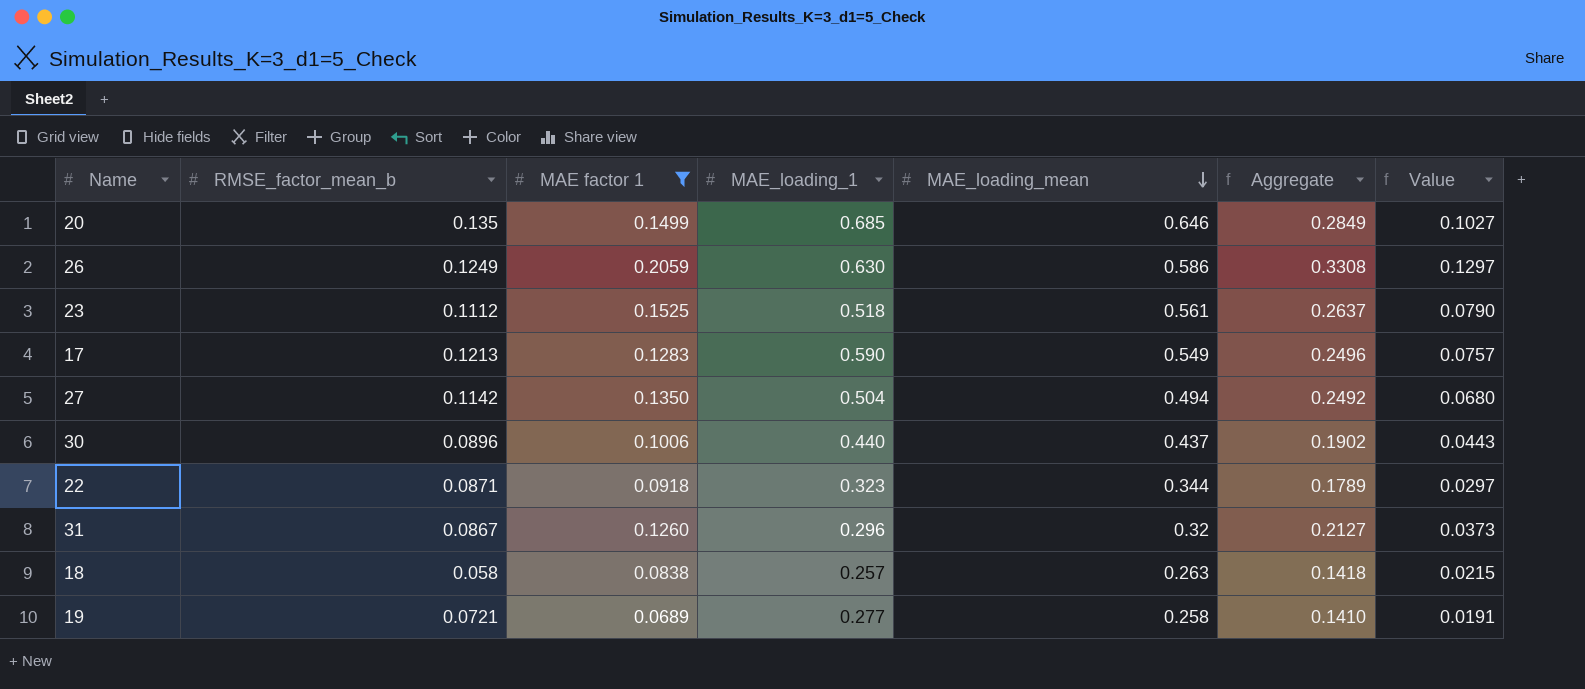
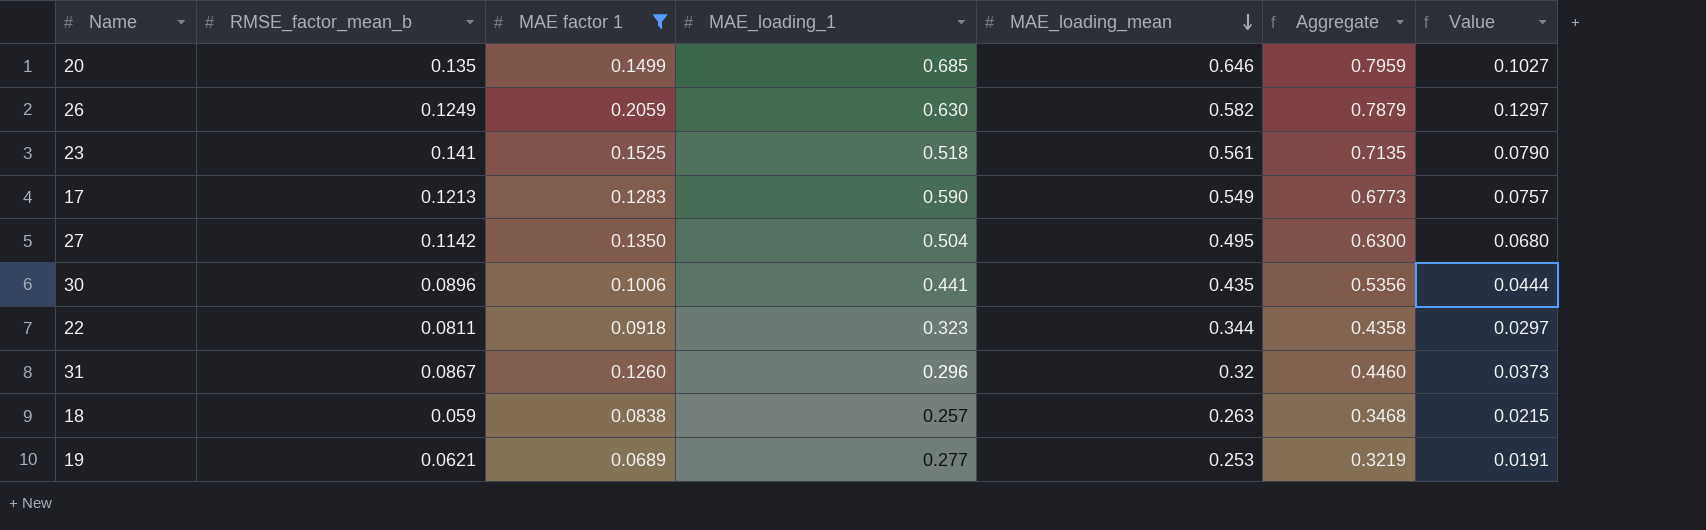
column Aggregate | formula: [RMSE_factor_mean_b] + [MAE factor 1] -> [MAE factor 1] + [MAE_loading_mean]
26 | MAE_loading_mean: 0.586 -> 0.582
23 | RMSE_factor_mean_b: 0.1112 -> 0.141
27 | MAE_loading_mean: 0.494 -> 0.495
30 | MAE_loading_1: 0.440 -> 0.441
30 | MAE_loading_mean: 0.437 -> 0.435
30 | Value: 0.0443 -> 0.0444
22 | RMSE_factor_mean_b: 0.0871 -> 0.0811
18 | RMSE_factor_mean_b: 0.058 -> 0.059
19 | RMSE_factor_mean_b: 0.0721 -> 0.0621
19 | MAE_loading_mean: 0.258 -> 0.253

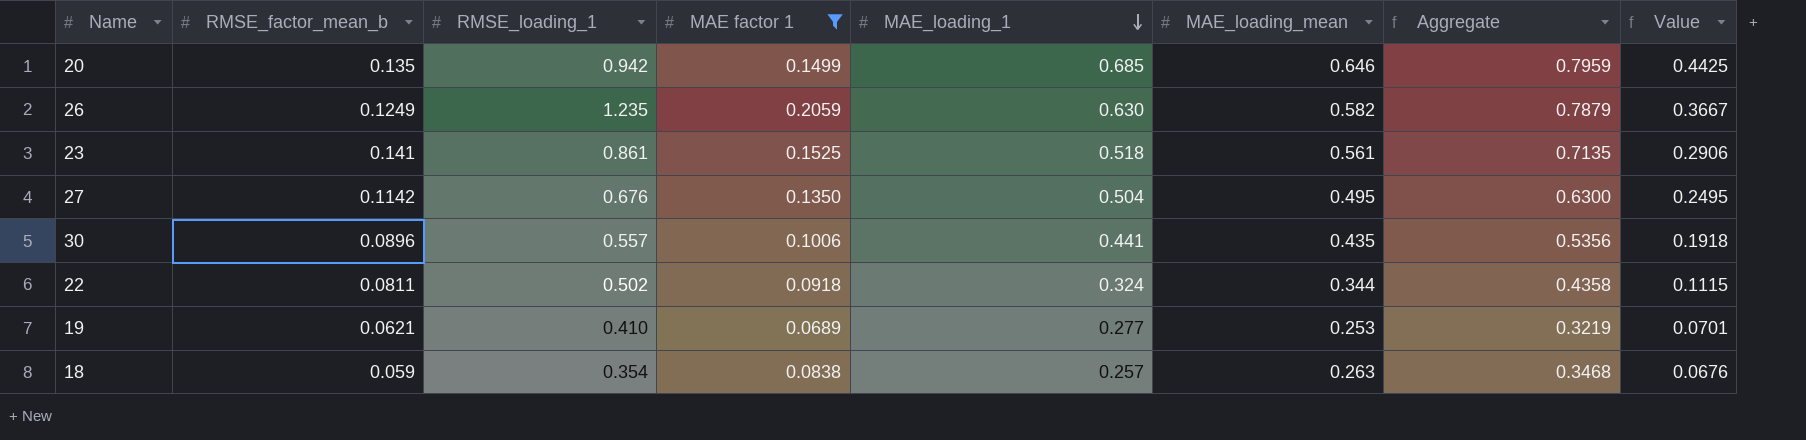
row order: MAE_loading_mean descending -> MAE_loading_1 descending
column RMSE_loading_1 | position: none -> 3
column Value | formula: [MAE factor 1] * [MAE_loading_1] -> [MAE_loading_1] * [MAE_loading_mean]
row 17: 0.1213 | 0.1283 | 0.590 | 0.549 | 0.6773 | 0.0757 -> none
row 31: 0.0867 | 0.1260 | 0.296 | 0.32 | 0.4460 | 0.0373 -> none
22 | MAE_loading_1: 0.323 -> 0.324

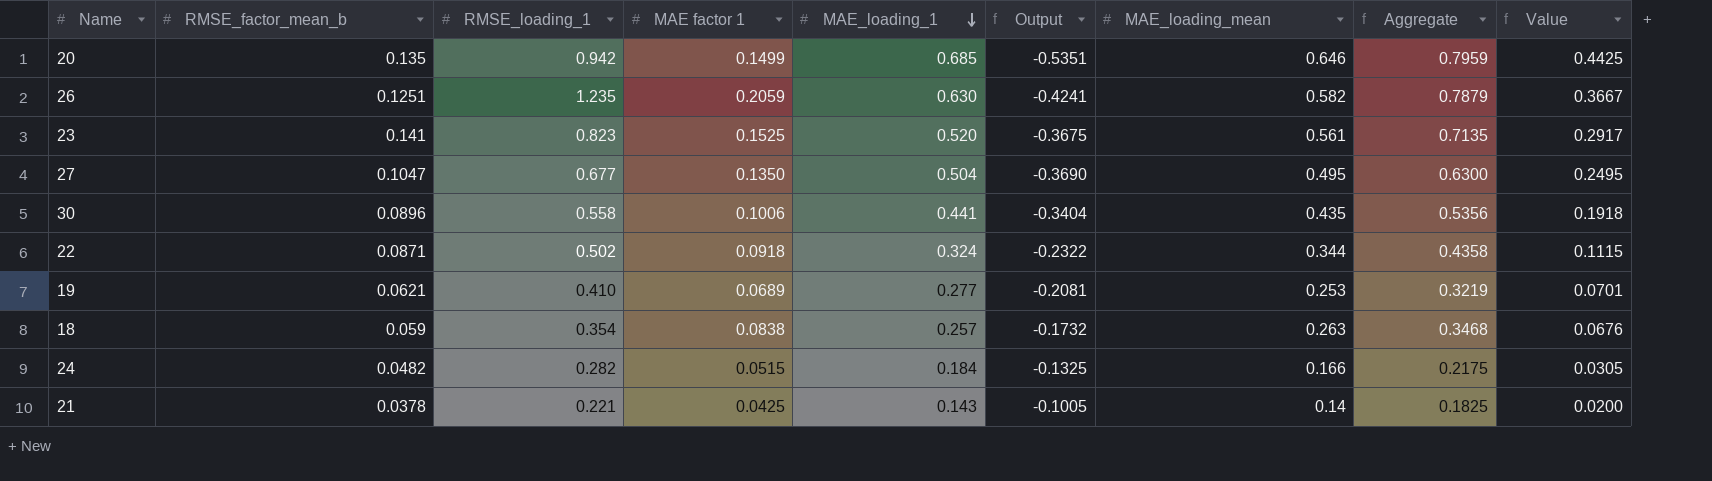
filter: MAE factor 1 >= 0.0689 -> none
column Output | formula: none -> [MAE factor 1] - [MAE_loading_1]
26 | RMSE_factor_mean_b: 0.1249 -> 0.1251
23 | RMSE_loading_1: 0.861 -> 0.823
23 | MAE_loading_1: 0.518 -> 0.520
23 | Value: 0.2906 -> 0.2917
27 | RMSE_factor_mean_b: 0.1142 -> 0.1047
27 | RMSE_loading_1: 0.676 -> 0.677
30 | RMSE_loading_1: 0.557 -> 0.558
22 | RMSE_factor_mean_b: 0.0811 -> 0.0871

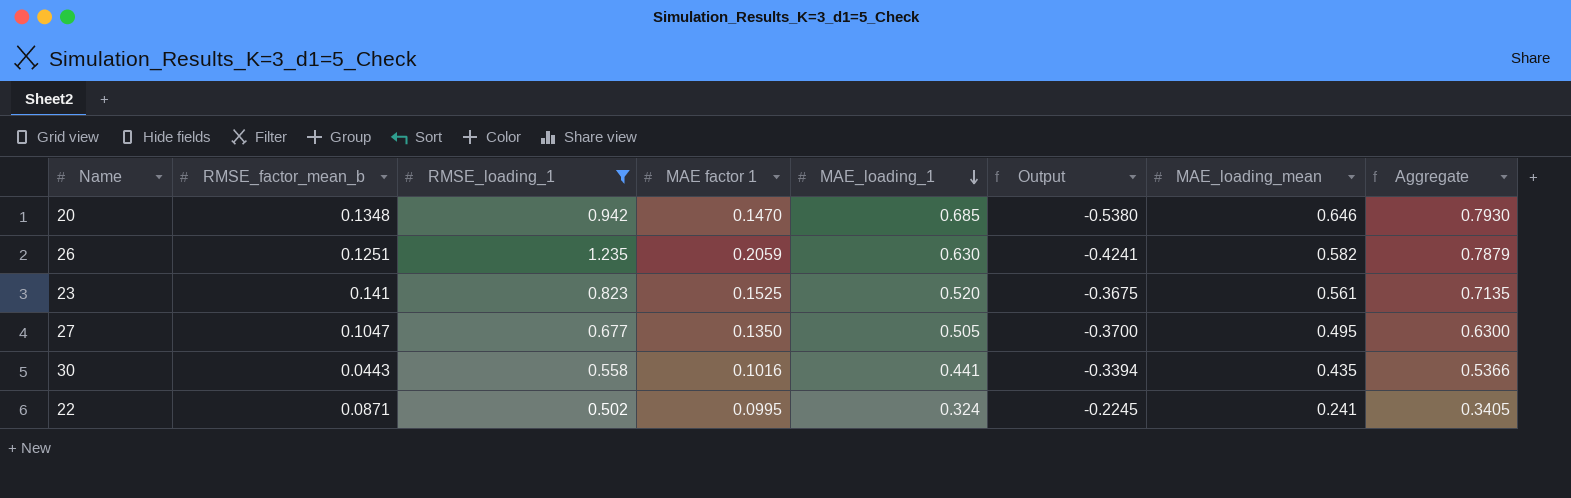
filter: none -> RMSE_loading_1 >= 0.502
column Value | formula: [MAE_loading_1] * [MAE_loading_mean] -> none
20 | RMSE_factor_mean_b: 0.135 -> 0.1348
20 | MAE factor 1: 0.1499 -> 0.1470
20 | Output: -0.5351 -> -0.5380
20 | Aggregate: 0.7959 -> 0.7930
27 | MAE_loading_1: 0.504 -> 0.505
27 | Output: -0.3690 -> -0.3700
30 | RMSE_factor_mean_b: 0.0896 -> 0.0443
30 | MAE factor 1: 0.1006 -> 0.1016
30 | Output: -0.3404 -> -0.3394
30 | Aggregate: 0.5356 -> 0.5366
22 | MAE factor 1: 0.0918 -> 0.0995
22 | Output: -0.2322 -> -0.2245
22 | MAE_loading_mean: 0.344 -> 0.241
22 | Aggregate: 0.4358 -> 0.3405

